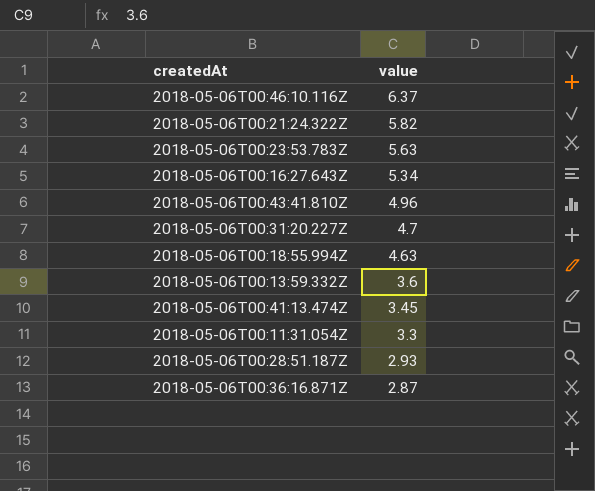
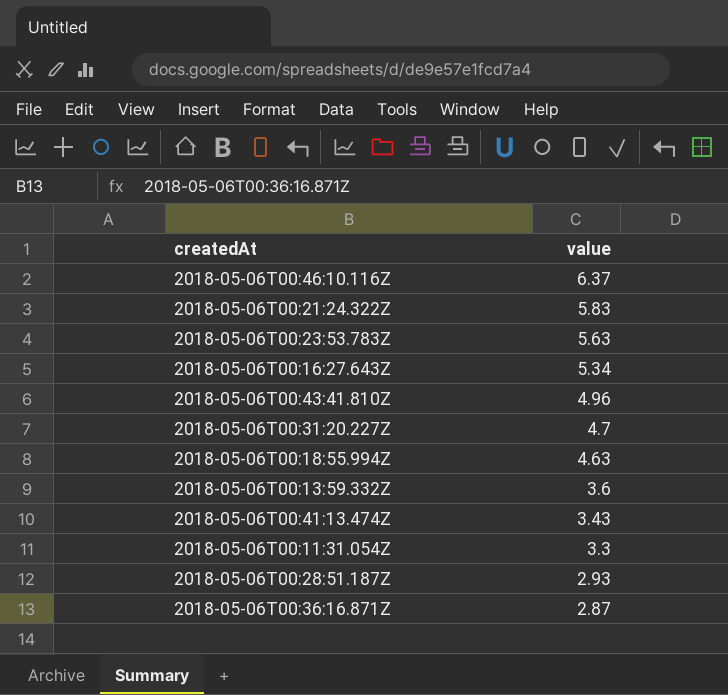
2018-05-06T00:21:24.322Z | value: 5.82 -> 5.83
2018-05-06T00:41:13.474Z | value: 3.45 -> 3.43

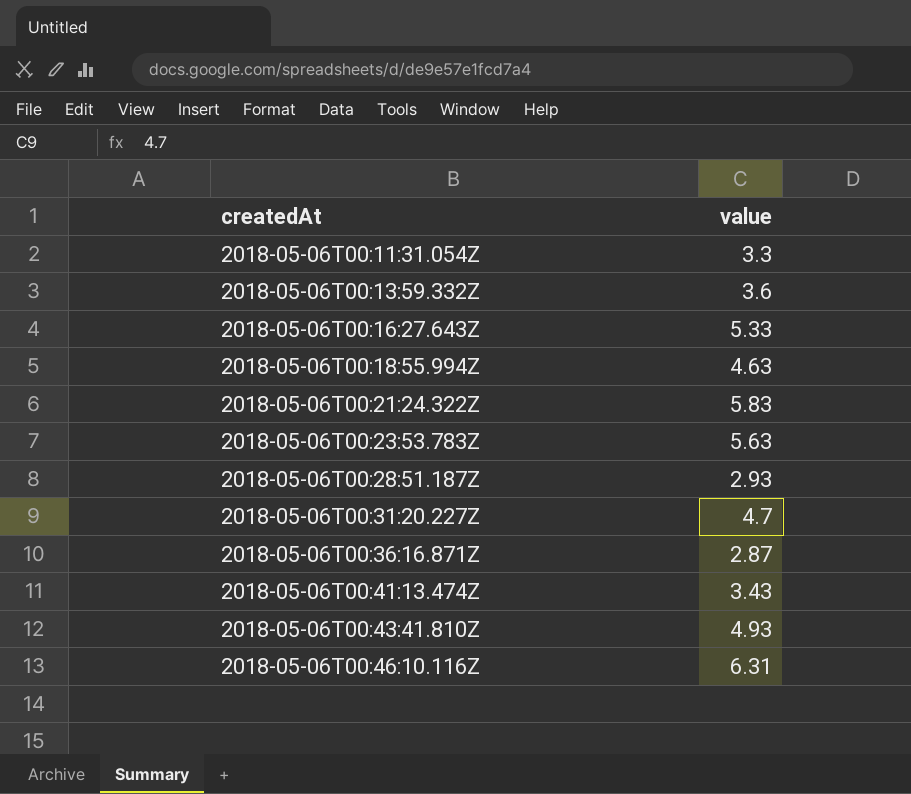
row order: value descending -> createdAt ascending
2018-05-06T00:16:27.643Z | value: 5.34 -> 5.33
2018-05-06T00:43:41.810Z | value: 4.96 -> 4.93
2018-05-06T00:46:10.116Z | value: 6.37 -> 6.31

